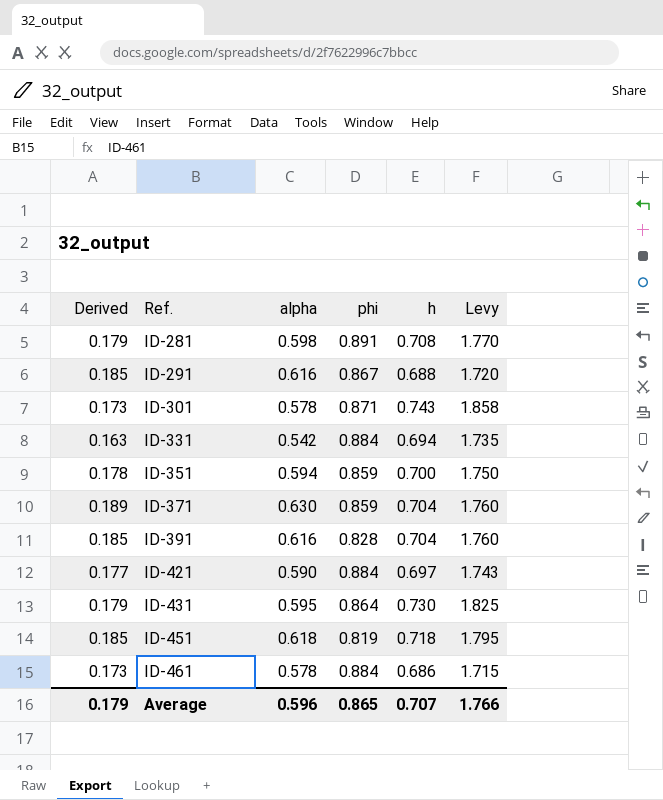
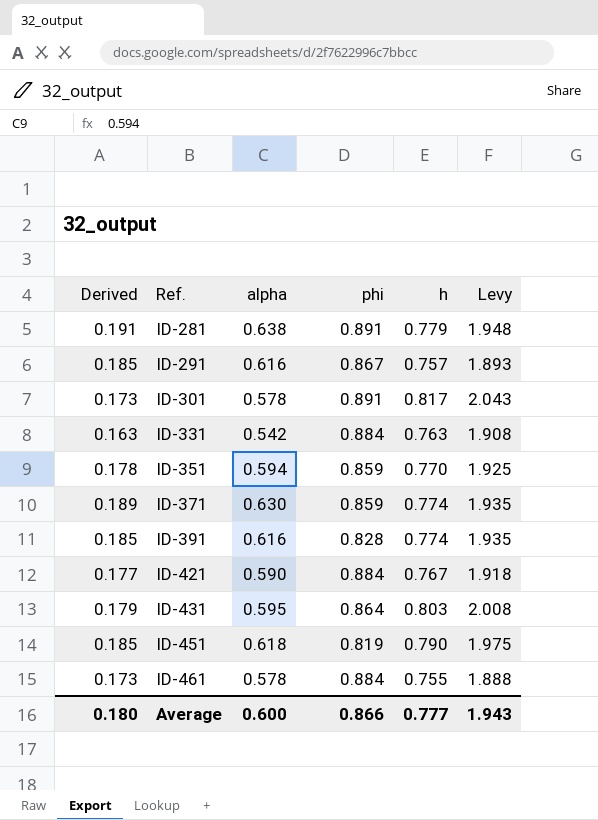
ID-281 | Derived: 0.179 -> 0.191
ID-281 | alpha: 0.598 -> 0.638
ID-281 | h: 0.708 -> 0.779
ID-281 | Levy: 1.770 -> 1.948
ID-291 | h: 0.688 -> 0.757
ID-291 | Levy: 1.720 -> 1.893
ID-301 | phi: 0.871 -> 0.891
ID-301 | h: 0.743 -> 0.817
ID-301 | Levy: 1.858 -> 2.043
ID-331 | h: 0.694 -> 0.763
ID-331 | Levy: 1.735 -> 1.908
ID-351 | h: 0.700 -> 0.770
ID-351 | Levy: 1.750 -> 1.925
ID-371 | h: 0.704 -> 0.774
ID-371 | Levy: 1.760 -> 1.935
ID-391 | h: 0.704 -> 0.774
ID-391 | Levy: 1.760 -> 1.935
ID-421 | h: 0.697 -> 0.767
ID-421 | Levy: 1.743 -> 1.918
ID-431 | h: 0.730 -> 0.803
ID-431 | Levy: 1.825 -> 2.008
ID-451 | h: 0.718 -> 0.790
ID-451 | Levy: 1.795 -> 1.975
ID-461 | h: 0.686 -> 0.755
ID-461 | Levy: 1.715 -> 1.888
Average | Derived: 0.179 -> 0.180
Average | alpha: 0.596 -> 0.600
Average | phi: 0.865 -> 0.866
Average | h: 0.707 -> 0.777
Average | Levy: 1.766 -> 1.943

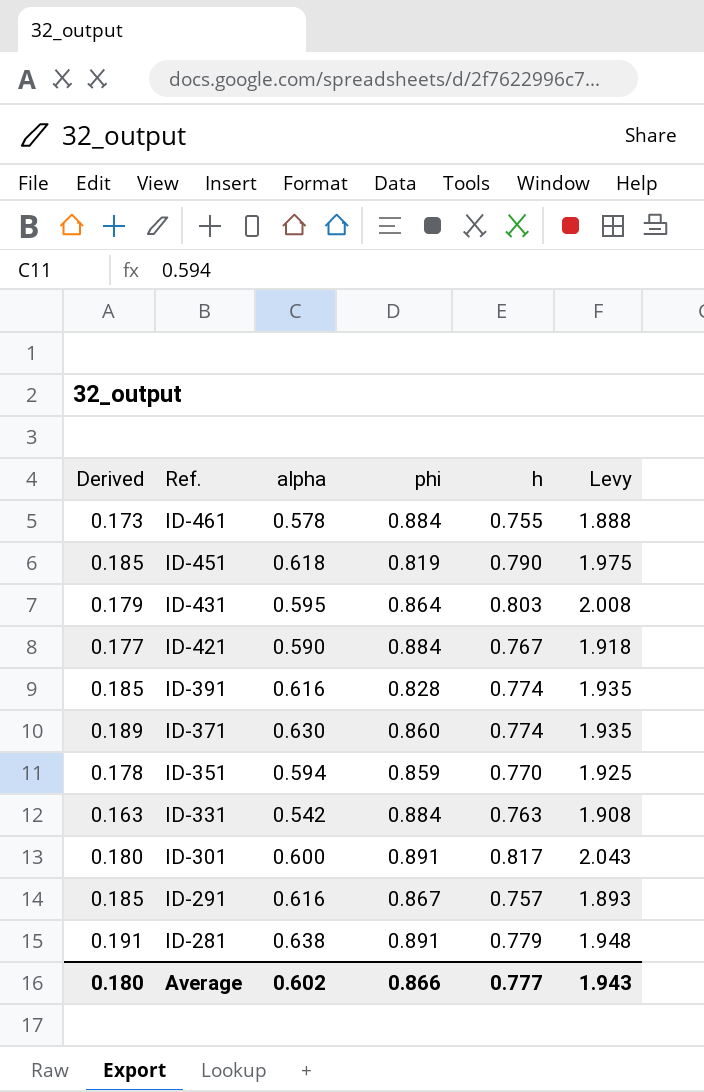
row order: Ref. ascending -> Ref. descending
ID-371 | phi: 0.859 -> 0.860
ID-301 | Derived: 0.173 -> 0.180
ID-301 | alpha: 0.578 -> 0.600
Average | alpha: 0.600 -> 0.602

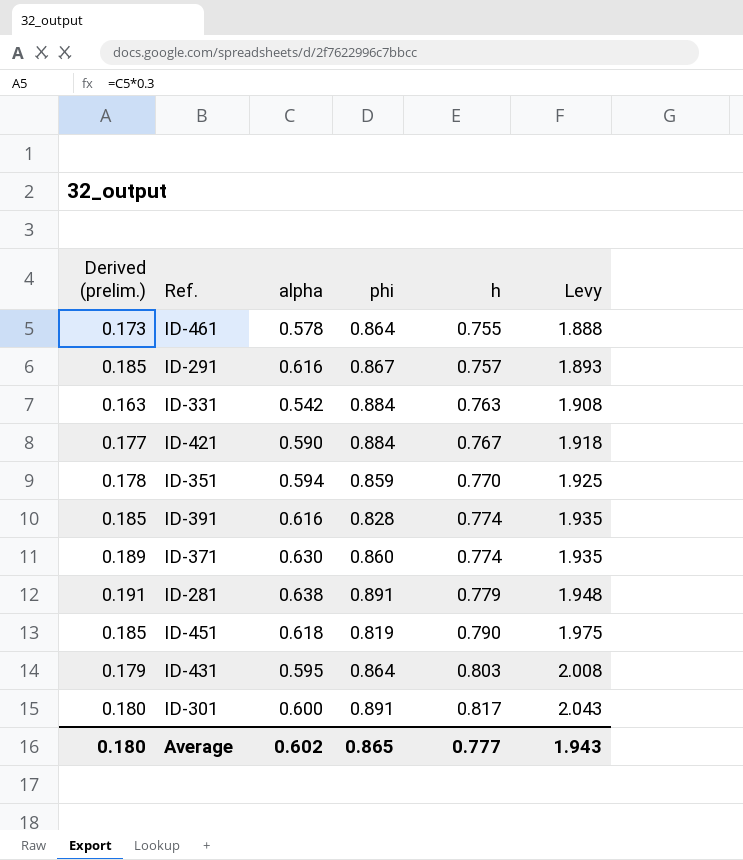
row order: Ref. descending -> h ascending
column name: Derived -> Derived (prelim.)
ID-461 | phi: 0.884 -> 0.864
Average | phi: 0.866 -> 0.865

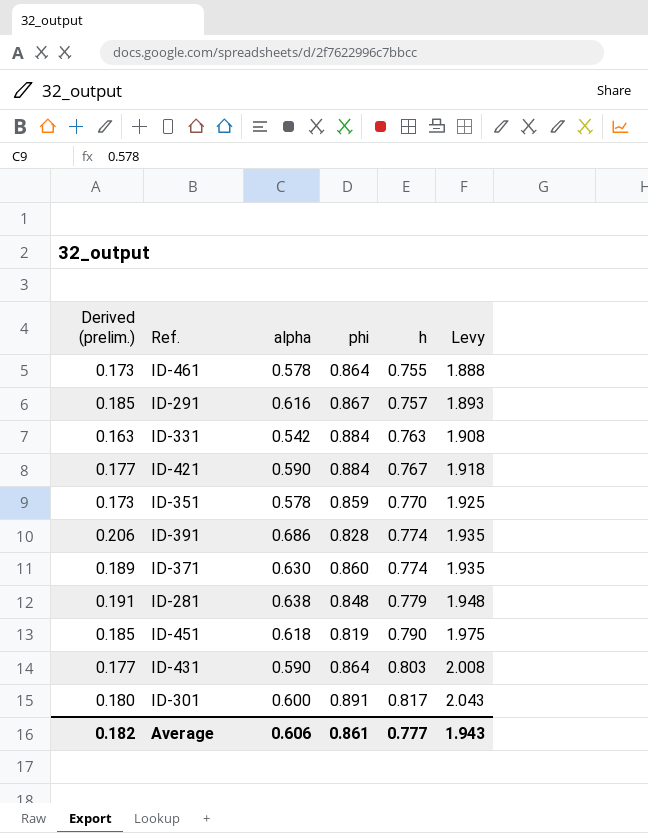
ID-351 | Derived (prelim.): 0.178 -> 0.173
ID-351 | alpha: 0.594 -> 0.578
ID-391 | Derived (prelim.): 0.185 -> 0.206
ID-391 | alpha: 0.616 -> 0.686
ID-281 | phi: 0.891 -> 0.848
ID-431 | Derived (prelim.): 0.179 -> 0.177
ID-431 | alpha: 0.595 -> 0.590
Average | Derived (prelim.): 0.180 -> 0.182
Average | alpha: 0.602 -> 0.606
Average | phi: 0.865 -> 0.861

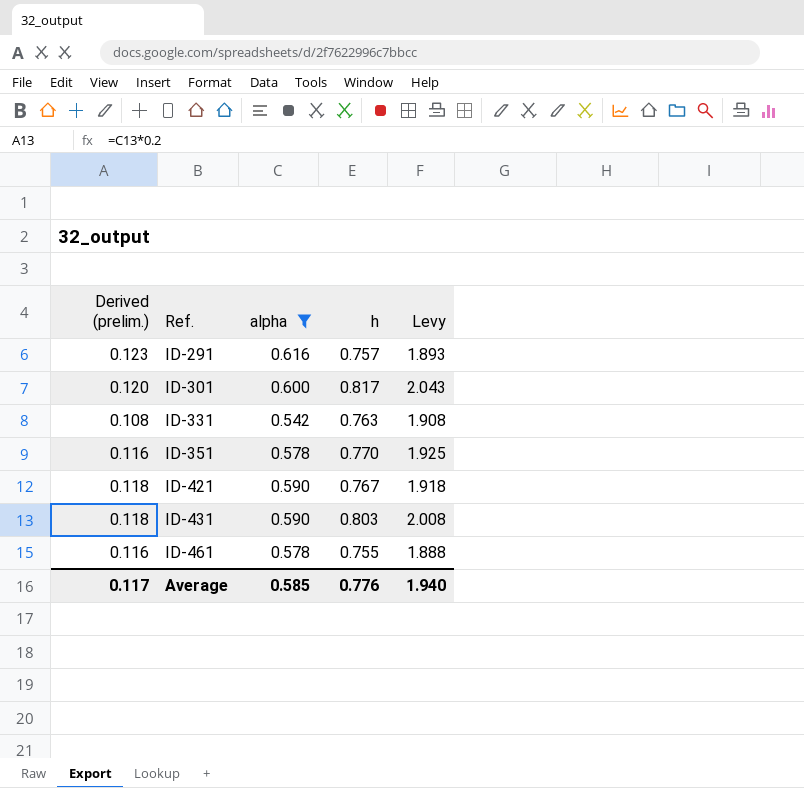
filter: none -> alpha <= 0.616
row order: h ascending -> Ref. ascending
column phi | position: 4 -> none
column Derived (prelim.) | formula: [alpha] * 0.3 -> [alpha] * 0.2
Average | Derived (prelim.): 0.182 -> 0.117
Average | alpha: 0.606 -> 0.585
Average | h: 0.777 -> 0.776
Average | Levy: 1.943 -> 1.940

